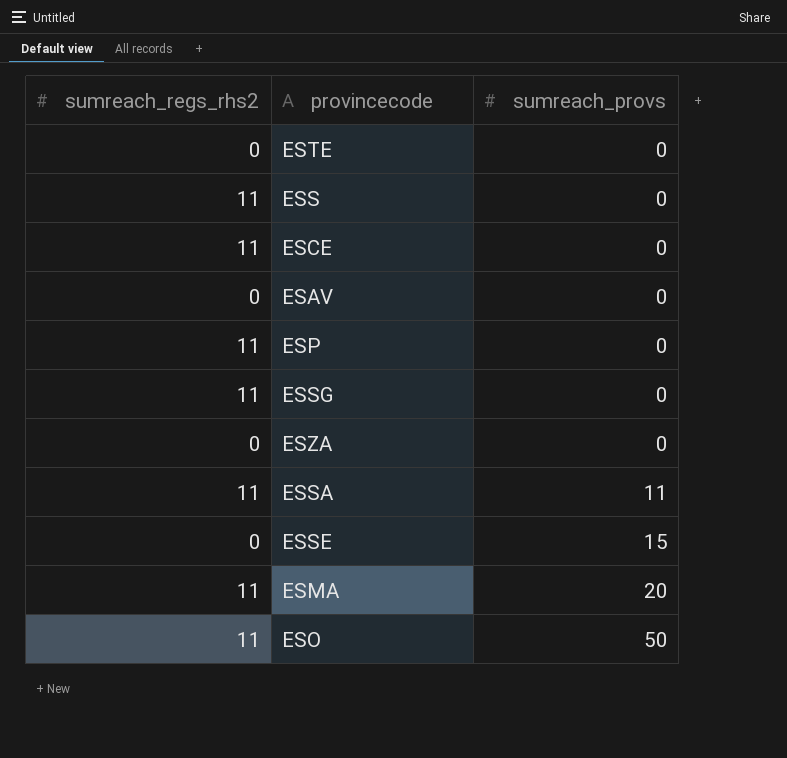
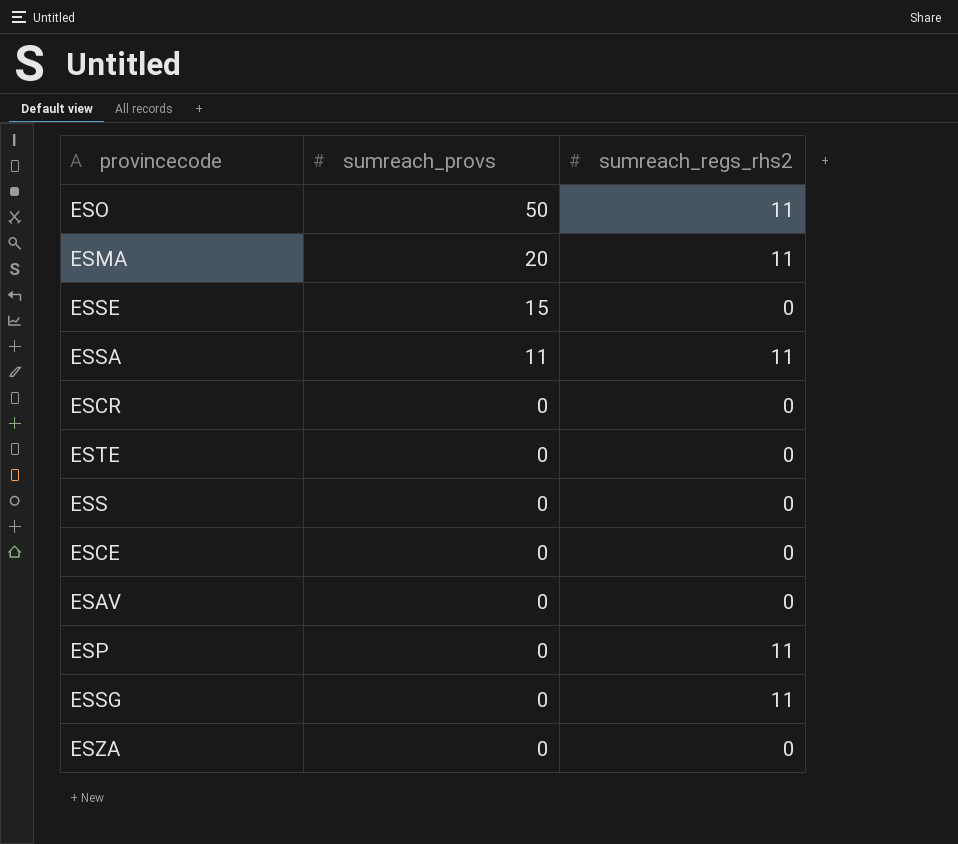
row order: sumreach_provs ascending -> sumreach_provs descending
column sumreach_regs_rhs2 | position: 1 -> 3
row ESCR: none -> 0 | 0
ESS | sumreach_regs_rhs2: 11 -> 0
ESCE | sumreach_regs_rhs2: 11 -> 0

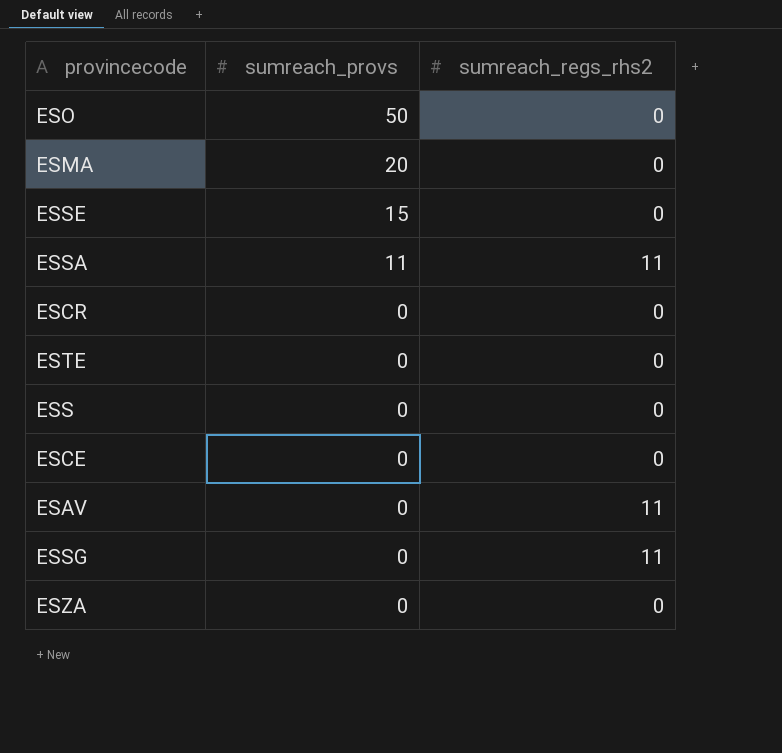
row ESP: 0 | 11 -> none
ESO | sumreach_regs_rhs2: 11 -> 0
ESMA | sumreach_regs_rhs2: 11 -> 0
ESAV | sumreach_regs_rhs2: 0 -> 11

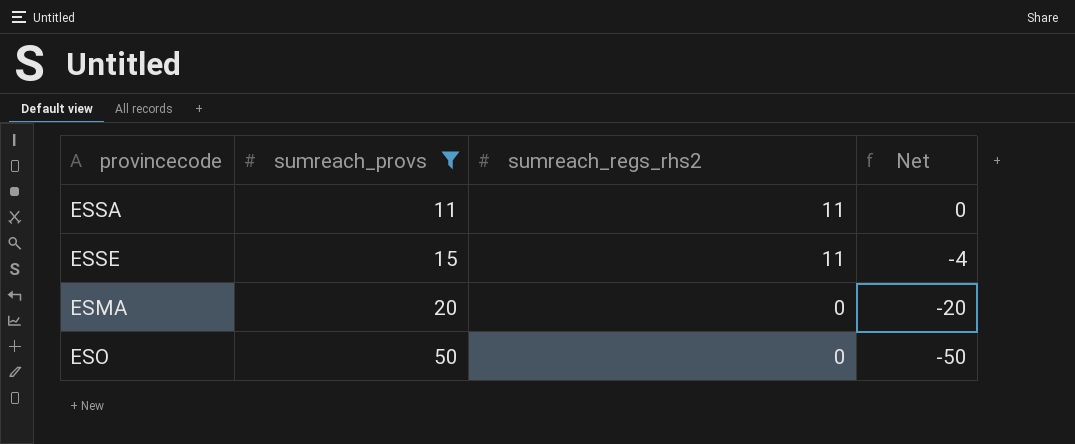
filter: none -> sumreach_provs != 0
row order: sumreach_provs descending -> sumreach_provs ascending
column Net | formula: none -> [sumreach_regs_rhs2] - [sumreach_provs]
ESSE | sumreach_regs_rhs2: 0 -> 11

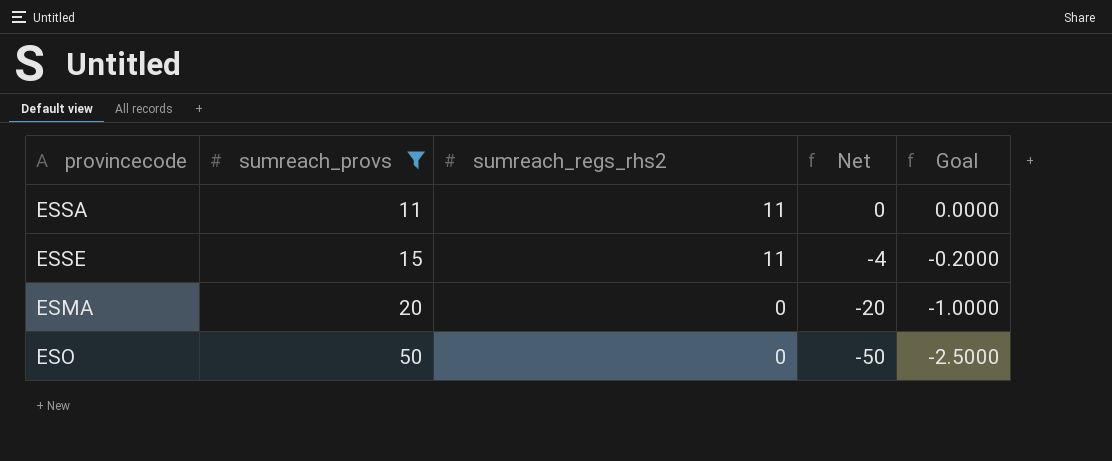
column Goal | formula: none -> [Net] * 0.05

